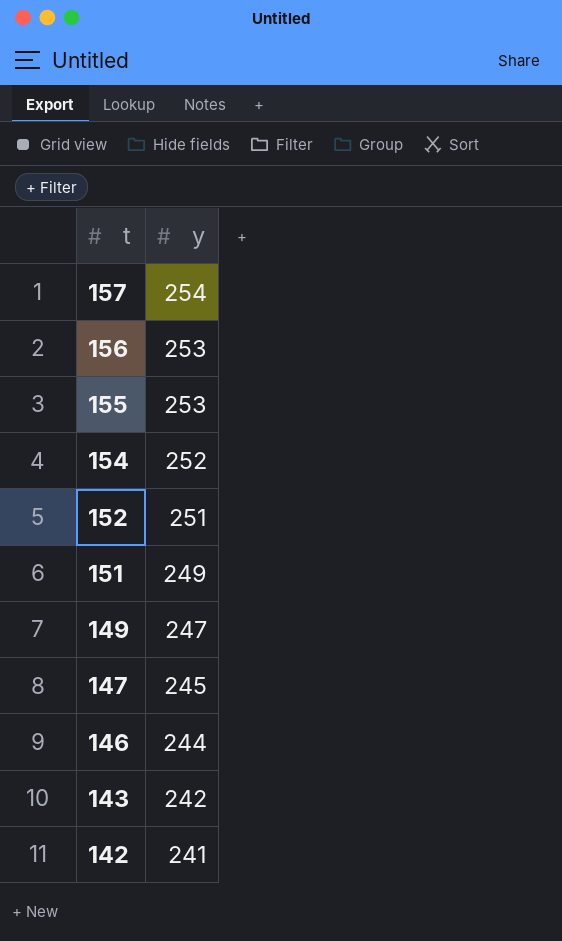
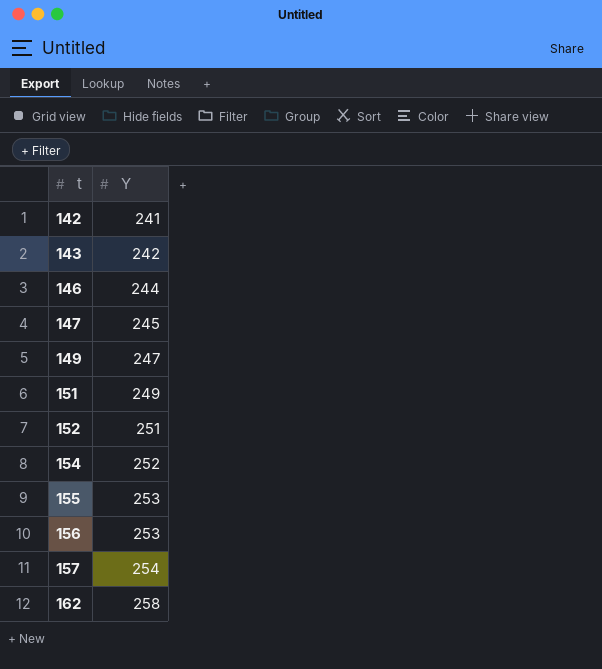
row order: t descending -> t ascending
column name: y -> Y
row 162: none -> 258

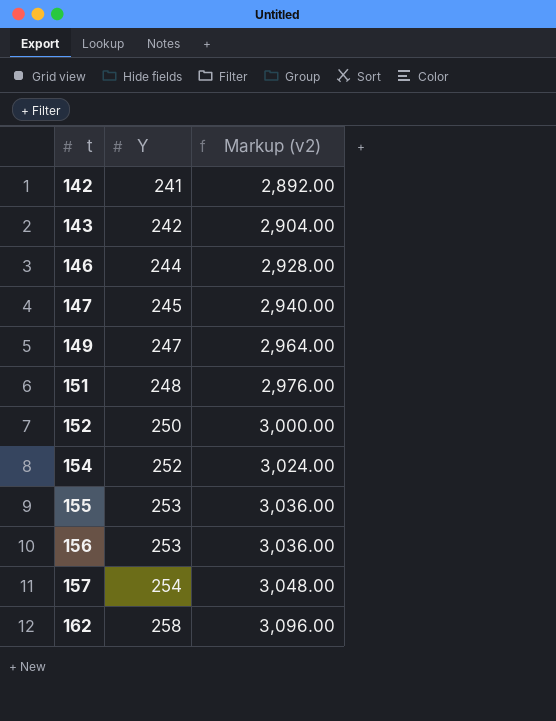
column Markup (v2) | formula: none -> [Y] * 12
151 | Y: 249 -> 248
152 | Y: 251 -> 250

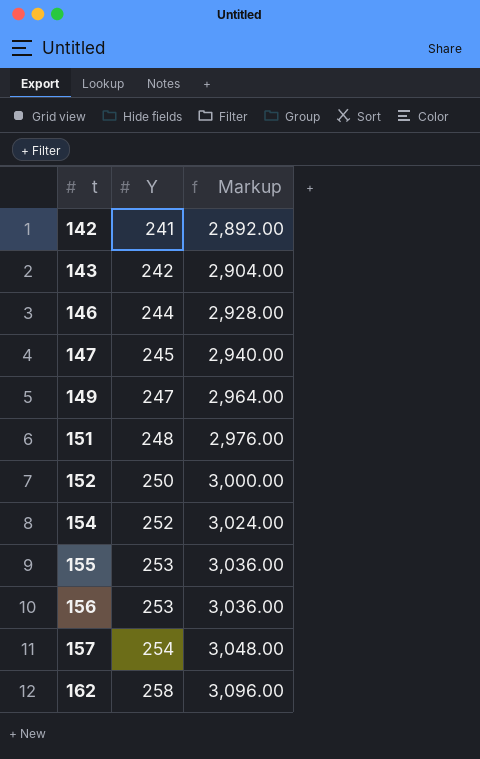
column name: Markup (v2) -> Markup

